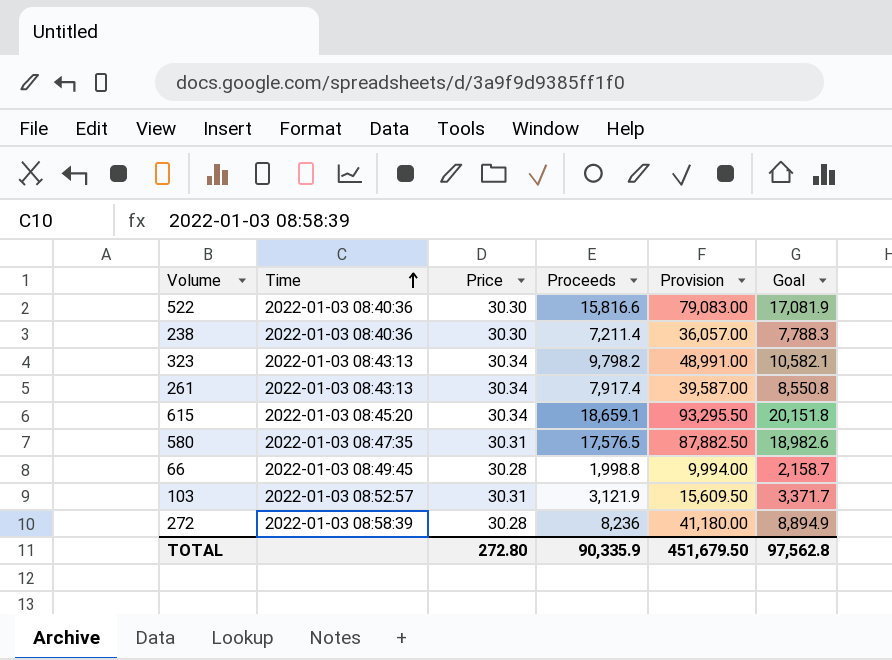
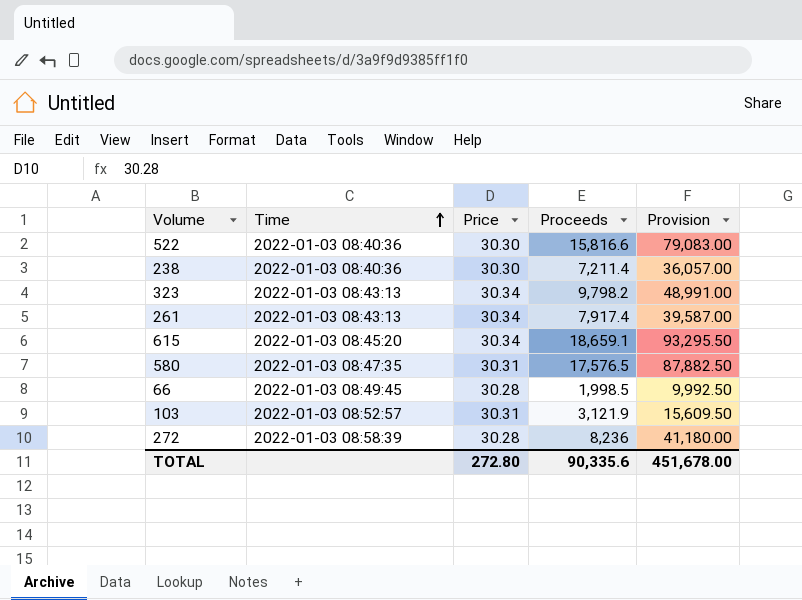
column Goal | formula: [Proceeds] * 1.08 -> none
66 | Proceeds: 1,998.8 -> 1,998.5
66 | Provision: 9,994.00 -> 9,992.50
TOTAL | Proceeds: 90,335.9 -> 90,335.6
TOTAL | Provision: 451,679.50 -> 451,678.00

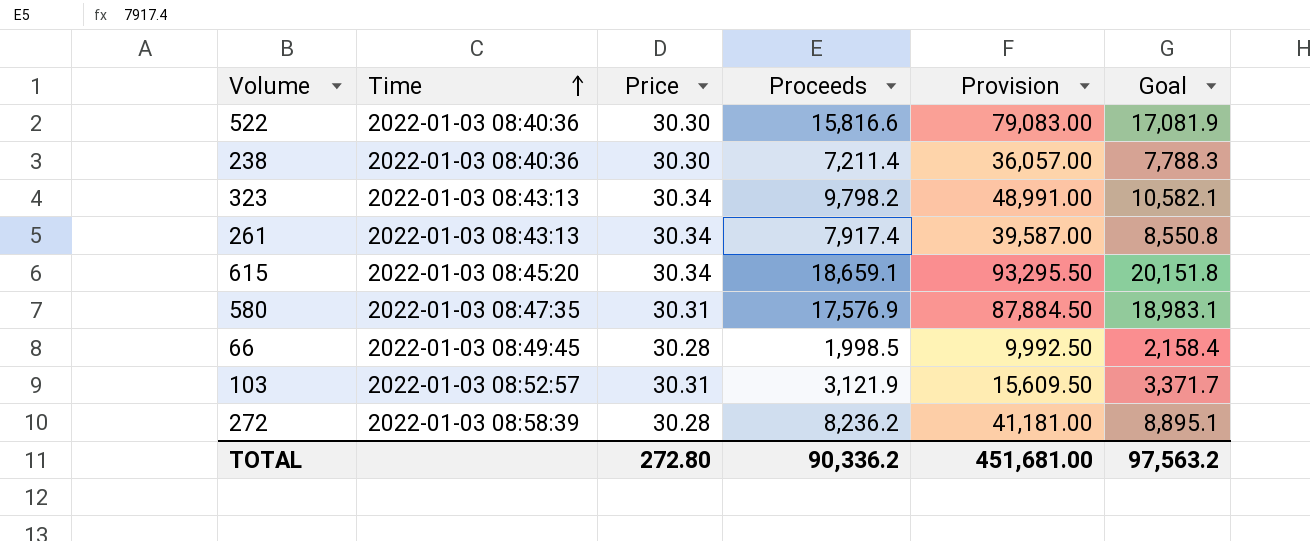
column Goal | formula: none -> [Proceeds] * 1.08
580 | Proceeds: 17,576.5 -> 17,576.9
580 | Provision: 87,882.50 -> 87,884.50
272 | Proceeds: 8,236 -> 8,236.2
272 | Provision: 41,180.00 -> 41,181.00
TOTAL | Proceeds: 90,335.6 -> 90,336.2
TOTAL | Provision: 451,678.00 -> 451,681.00

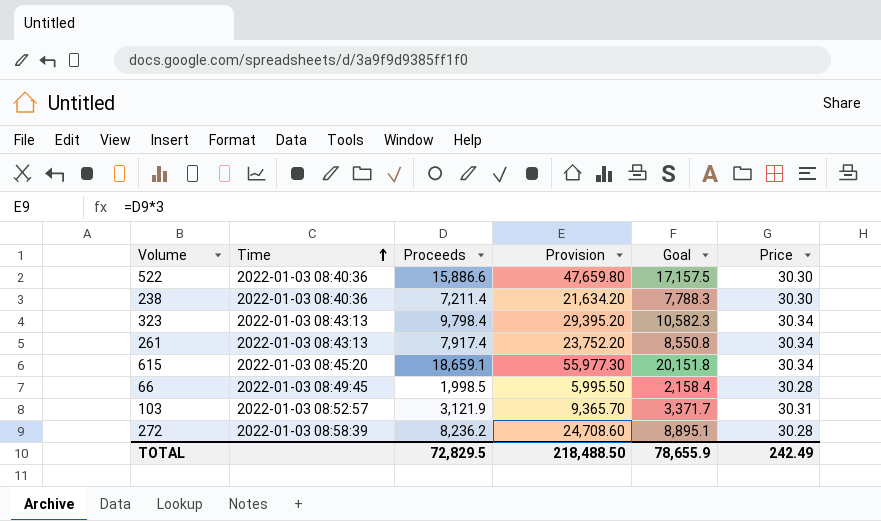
column Provision | formula: [Proceeds] * 5 -> [Proceeds] * 3
column Price | position: 3 -> 6
row 580: 2022-01-03 08:47:35 | 30.31 | 17,576.9 | 87,884.50 | 18,983.1 -> none
522 | Proceeds: 15,816.6 -> 15,886.6
522 | Goal: 17,081.9 -> 17,157.5
323 | Proceeds: 9,798.2 -> 9,798.4
323 | Goal: 10,582.1 -> 10,582.3
TOTAL | Proceeds: 90,336.2 -> 72,829.5
TOTAL | Provision: 451,681.00 -> 218,488.50
TOTAL | Goal: 97,563.2 -> 78,655.9
TOTAL | Price: 272.80 -> 242.49

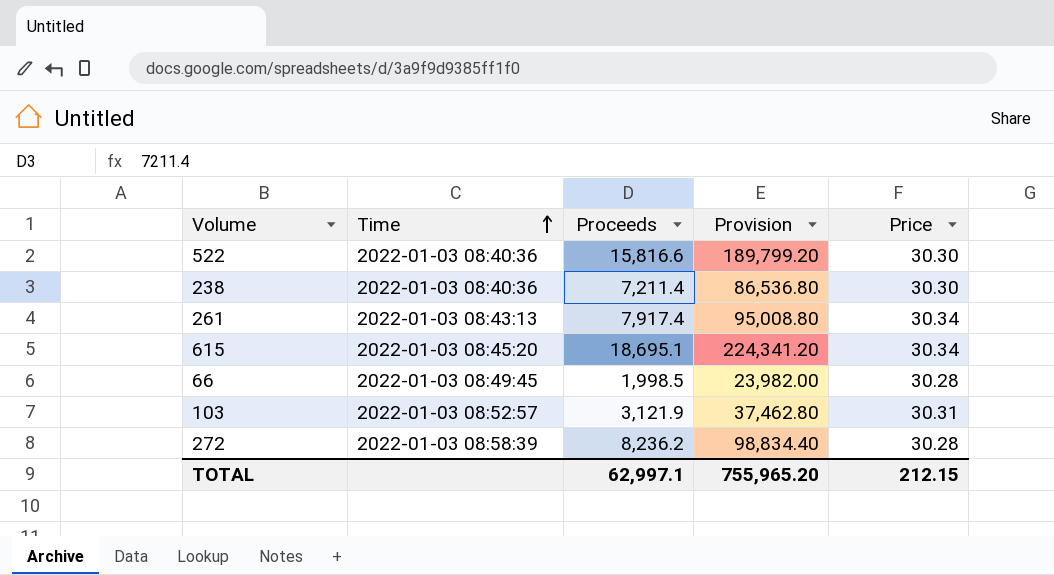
column Goal | formula: [Proceeds] * 1.08 -> none
column Provision | formula: [Proceeds] * 3 -> [Proceeds] * 12
row 323: 2022-01-03 08:43:13 | 9,798.4 | 29,395.20 | 10,582.3 | 30.34 -> none
522 | Proceeds: 15,886.6 -> 15,816.6
615 | Proceeds: 18,659.1 -> 18,695.1
TOTAL | Proceeds: 72,829.5 -> 62,997.1
TOTAL | Provision: 218,488.50 -> 755,965.20
TOTAL | Price: 242.49 -> 212.15

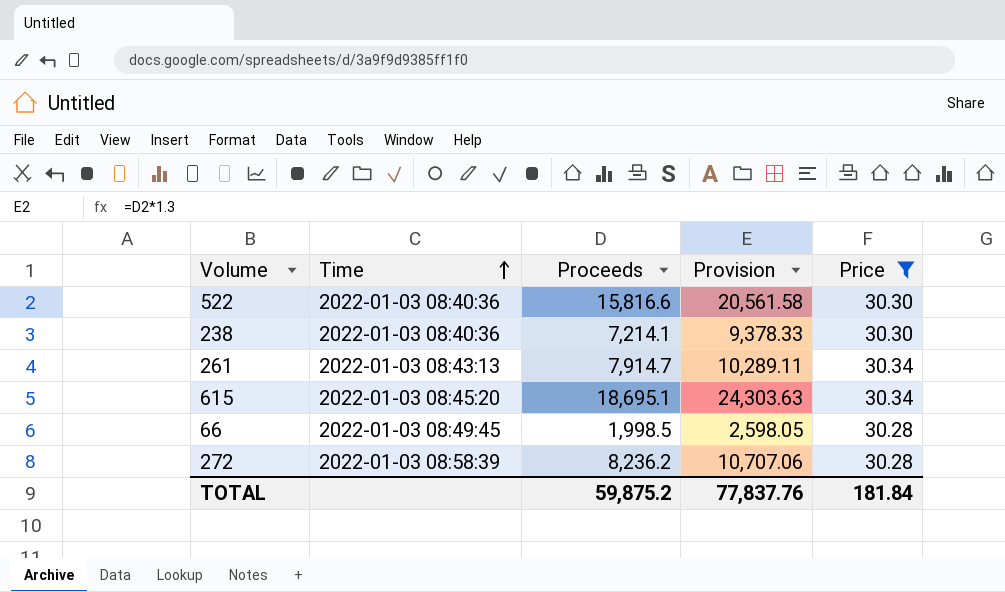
filter: none -> Price != 30.31
column Provision | formula: [Proceeds] * 12 -> [Proceeds] * 1.3
238 | Proceeds: 7,211.4 -> 7,214.1
261 | Proceeds: 7,917.4 -> 7,914.7
TOTAL | Proceeds: 62,997.1 -> 59,875.2
TOTAL | Provision: 755,965.20 -> 77,837.76
TOTAL | Price: 212.15 -> 181.84

